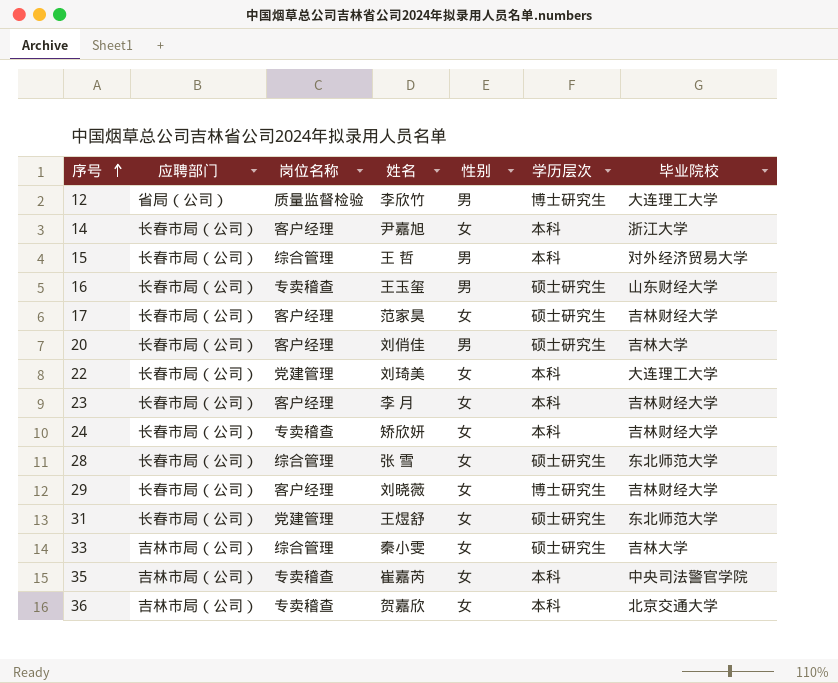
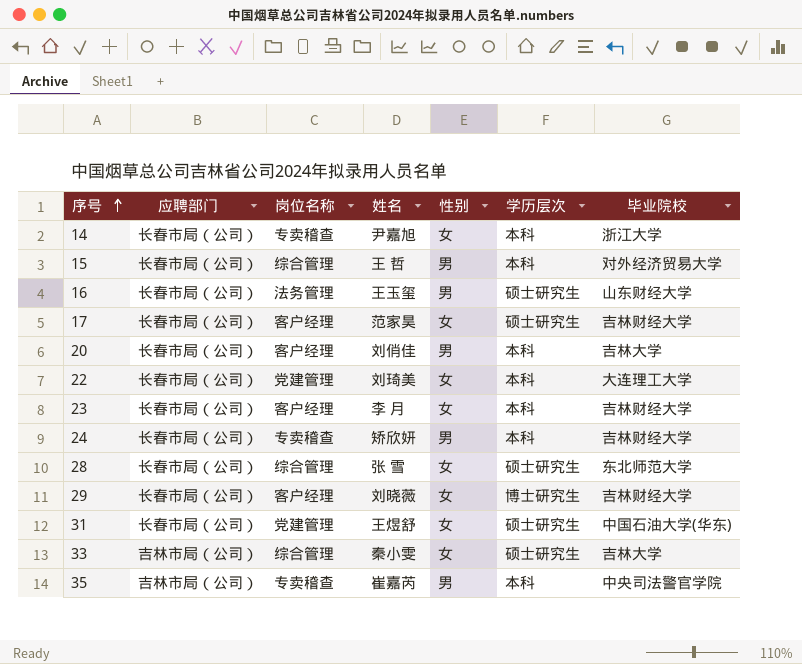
row 12: 省局（公司） | 质量监督检验 | 李欣竹 | 男 | 博士研究生 | 大连理工大学 -> none
row 36: 吉林市局（公司） | 专卖稽查 | 贺嘉欣 | 女 | 本科 | 北京交通大学 -> none
14 | 岗位名称: 客户经理 -> 专卖稽查
16 | 岗位名称: 专卖稽查 -> 法务管理
20 | 学历层次: 硕士研究生 -> 本科
24 | 性别: 女 -> 男
31 | 毕业院校: 东北师范大学 -> 中国石油大学(华东)
35 | 性别: 女 -> 男

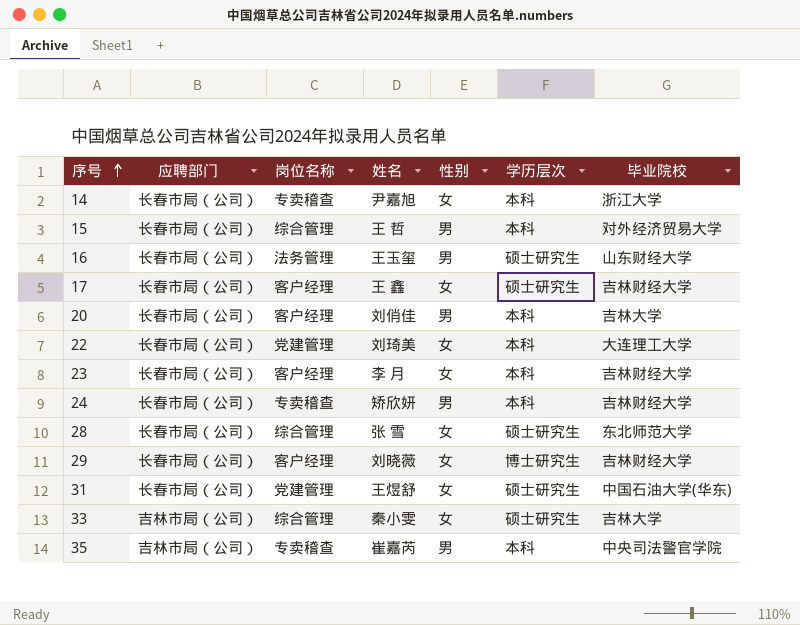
17 | 姓名: 范家昊 -> 王 鑫

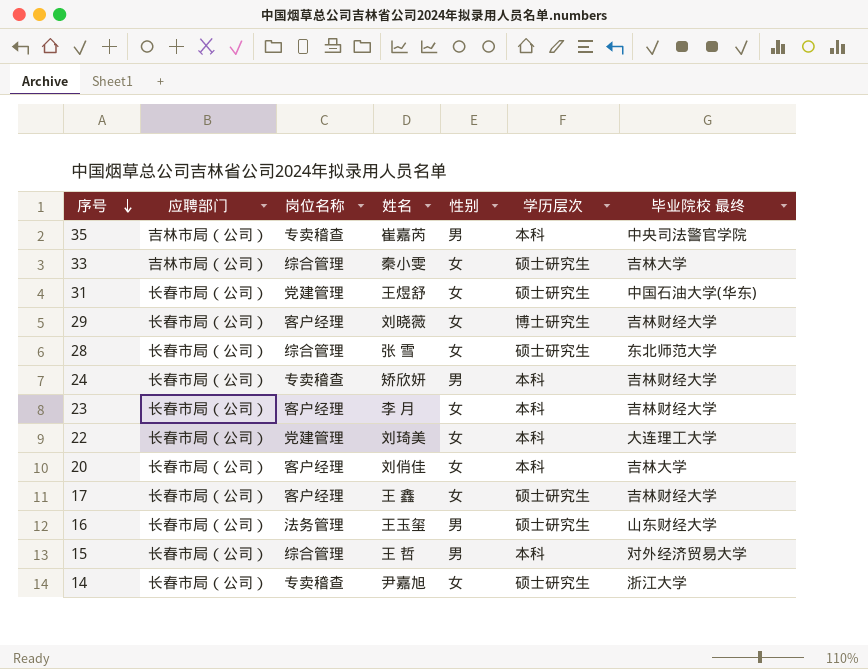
row order: 序号 ascending -> 序号 descending
column name: 毕业院校 -> 毕业院校 最终
20 | 性别: 男 -> 女
14 | 学历层次: 本科 -> 硕士研究生

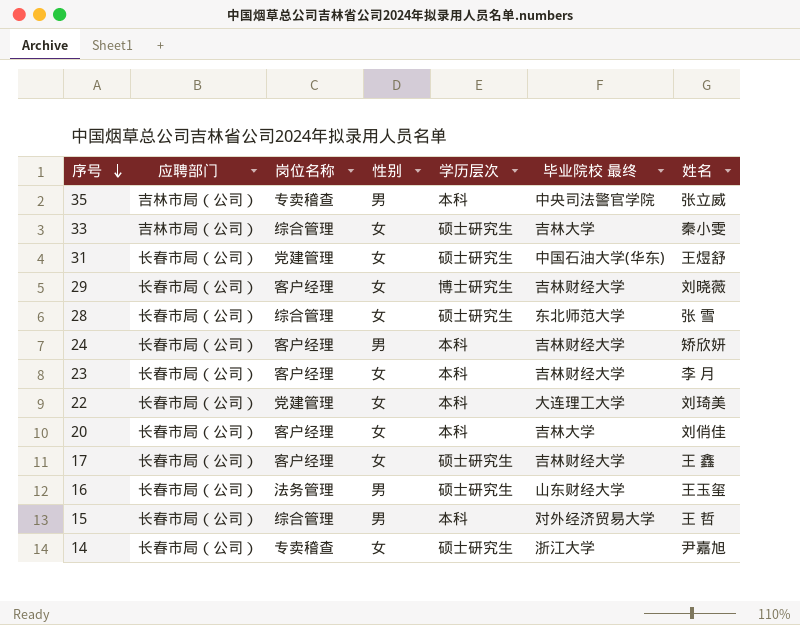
column 姓名 | position: 4 -> 7
35 | 姓名: 崔嘉芮 -> 张立威
24 | 岗位名称: 专卖稽查 -> 客户经理

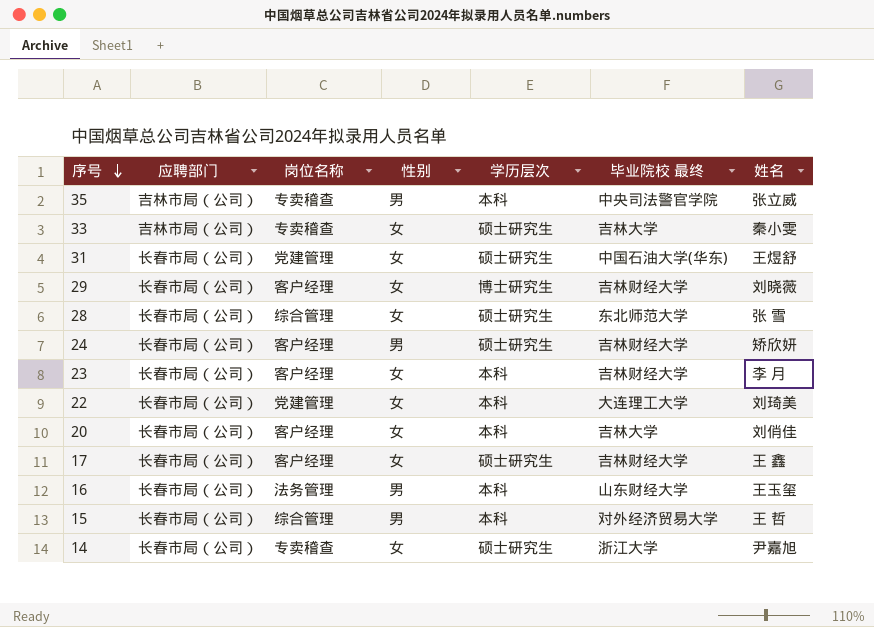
33 | 岗位名称: 综合管理 -> 专卖稽查
24 | 学历层次: 本科 -> 硕士研究生
16 | 学历层次: 硕士研究生 -> 本科

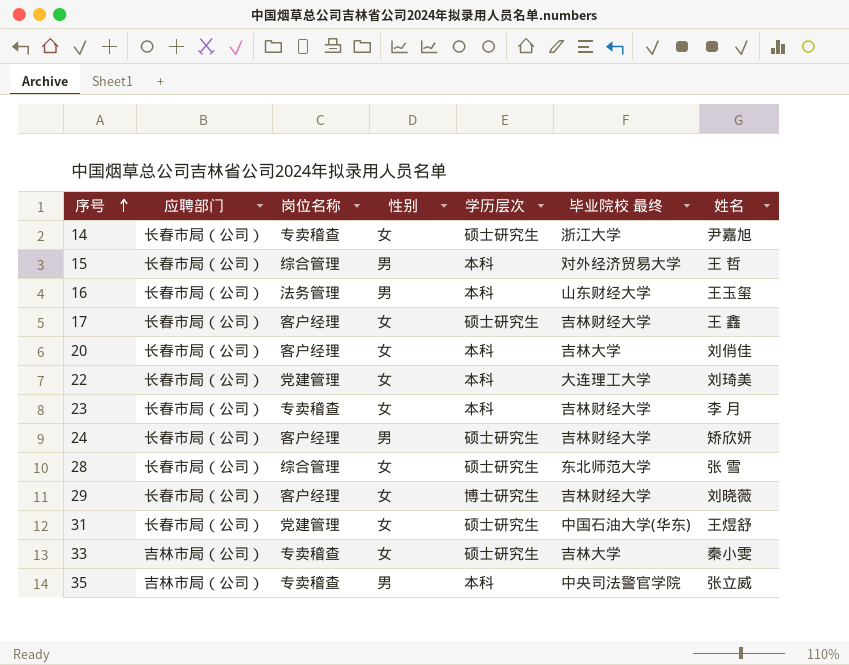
row order: 序号 descending -> 序号 ascending
23 | 岗位名称: 客户经理 -> 专卖稽查

